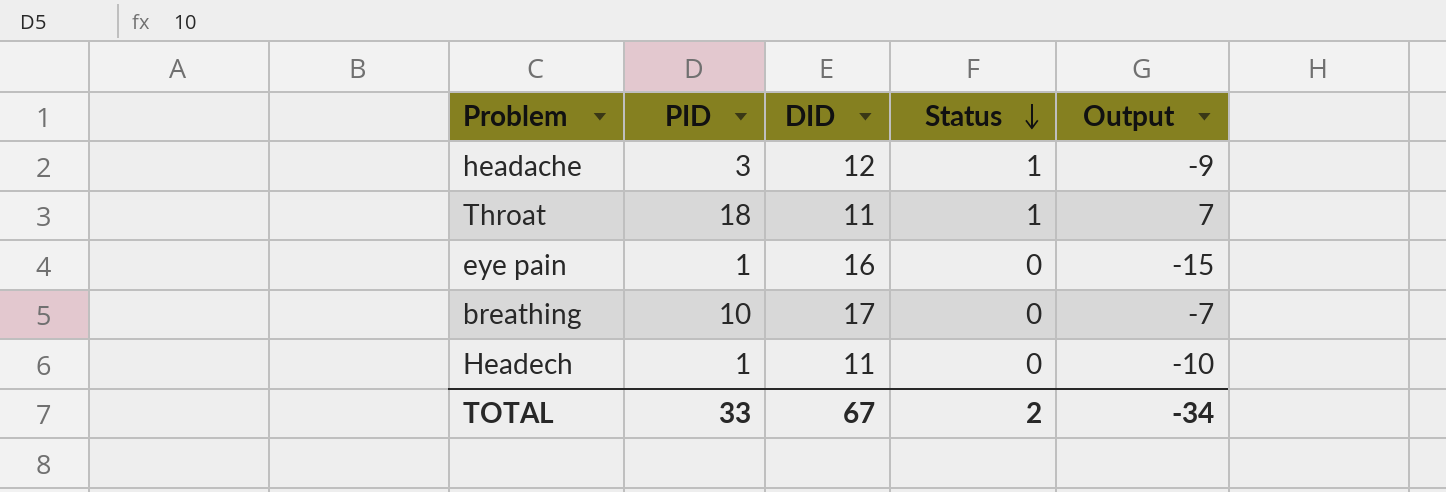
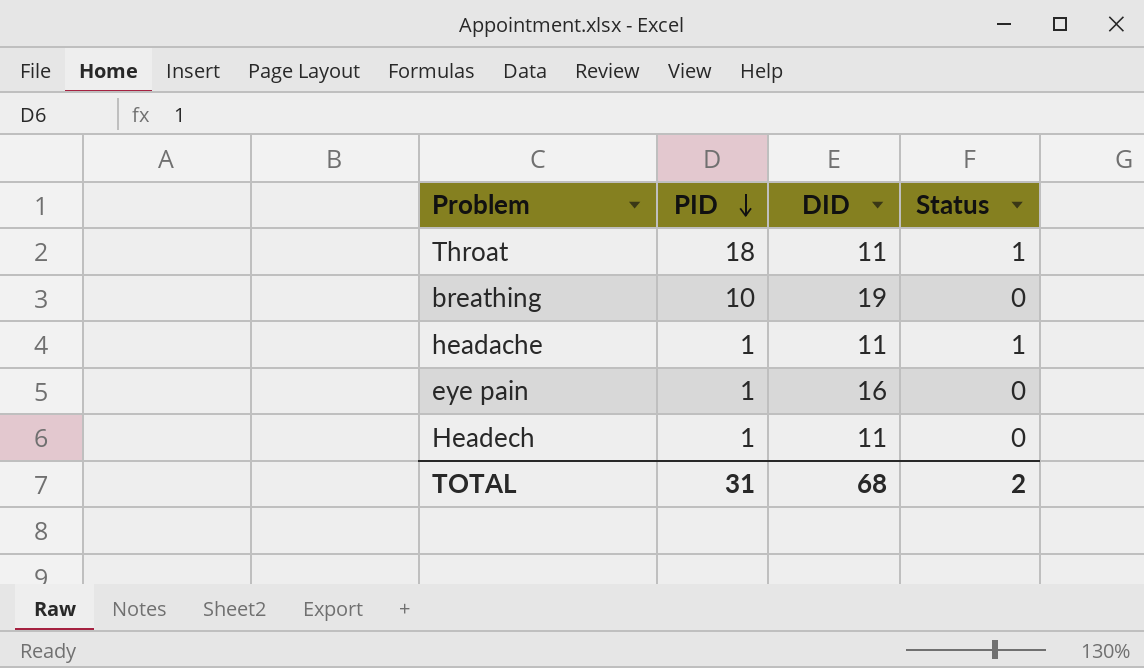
row order: Status descending -> PID descending
column Output | formula: [PID] - [DID] -> none
breathing | DID: 17 -> 19
headache | PID: 3 -> 1
headache | DID: 12 -> 11
TOTAL | PID: 33 -> 31
TOTAL | DID: 67 -> 68

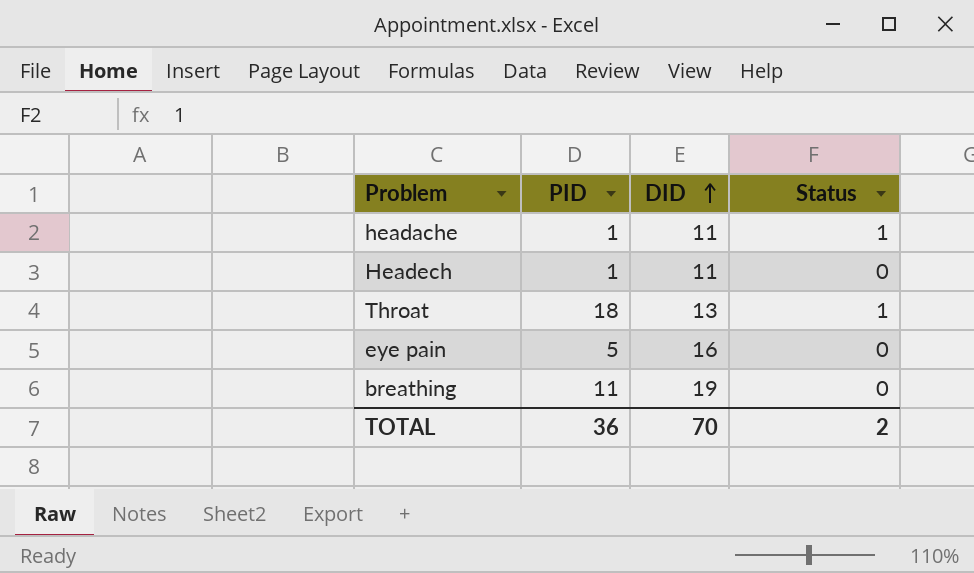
row order: PID descending -> DID ascending
Throat | DID: 11 -> 13
eye pain | PID: 1 -> 5
breathing | PID: 10 -> 11
TOTAL | PID: 31 -> 36
TOTAL | DID: 68 -> 70

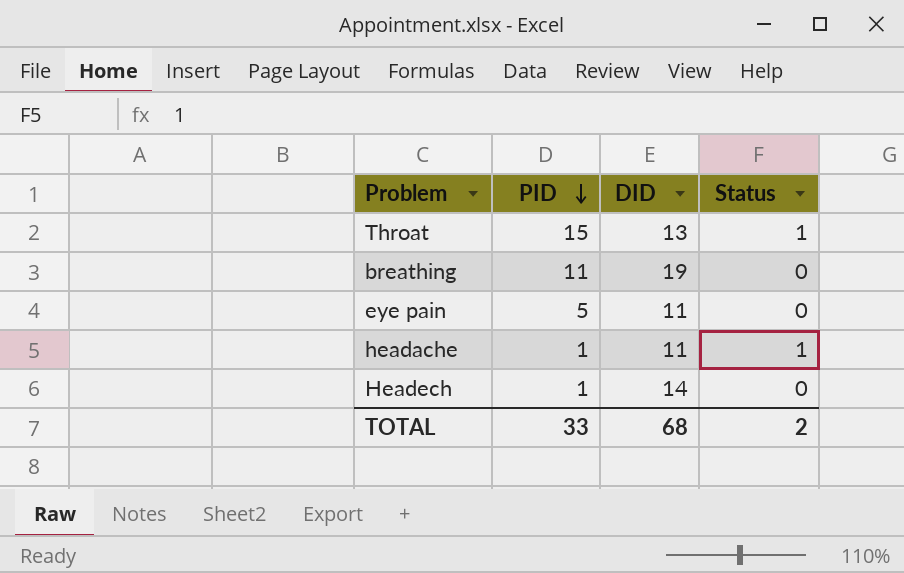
row order: DID ascending -> PID descending
Throat | PID: 18 -> 15
eye pain | DID: 16 -> 11
Headech | DID: 11 -> 14
TOTAL | PID: 36 -> 33
TOTAL | DID: 70 -> 68

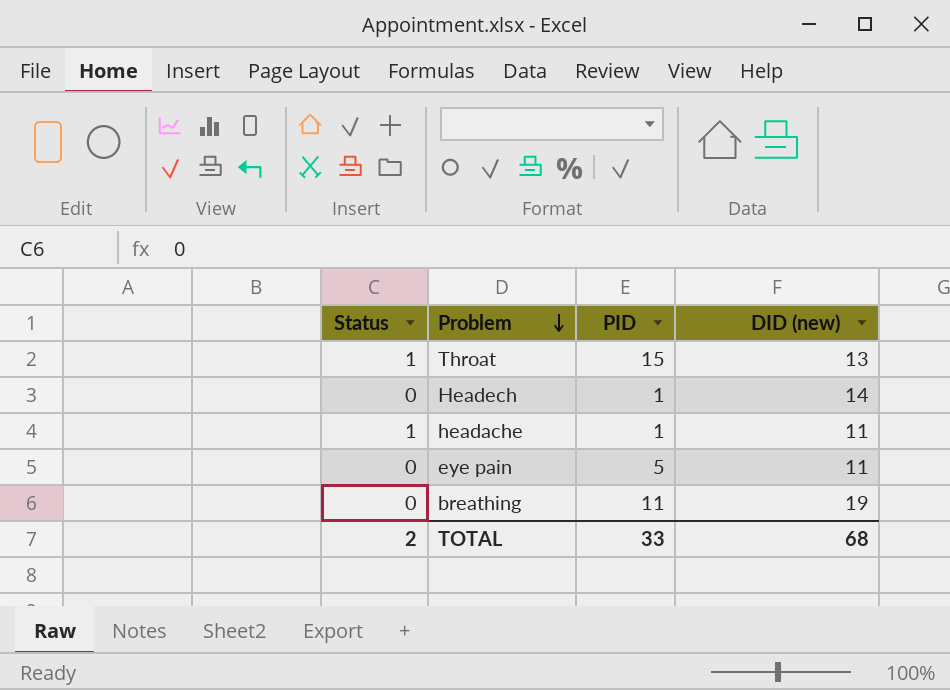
row order: PID descending -> Problem descending
column Status | position: 4 -> 1
column name: DID -> DID (new)

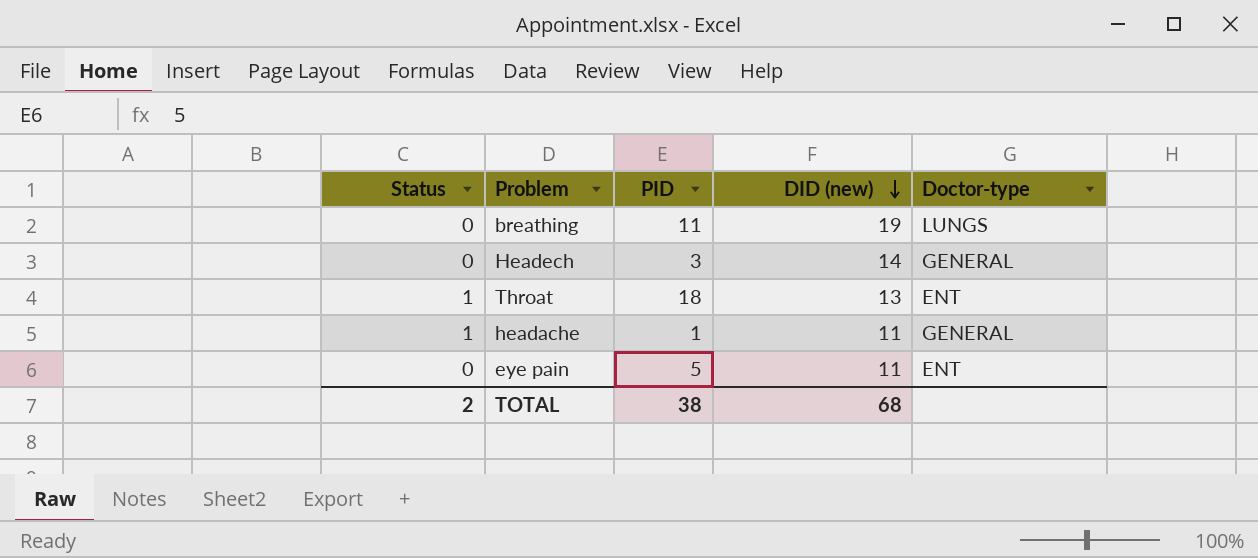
row order: Problem descending -> DID (new) descending
column Doctor-type | position: none -> 5
Headech | PID: 1 -> 3
Throat | PID: 15 -> 18
TOTAL | PID: 33 -> 38

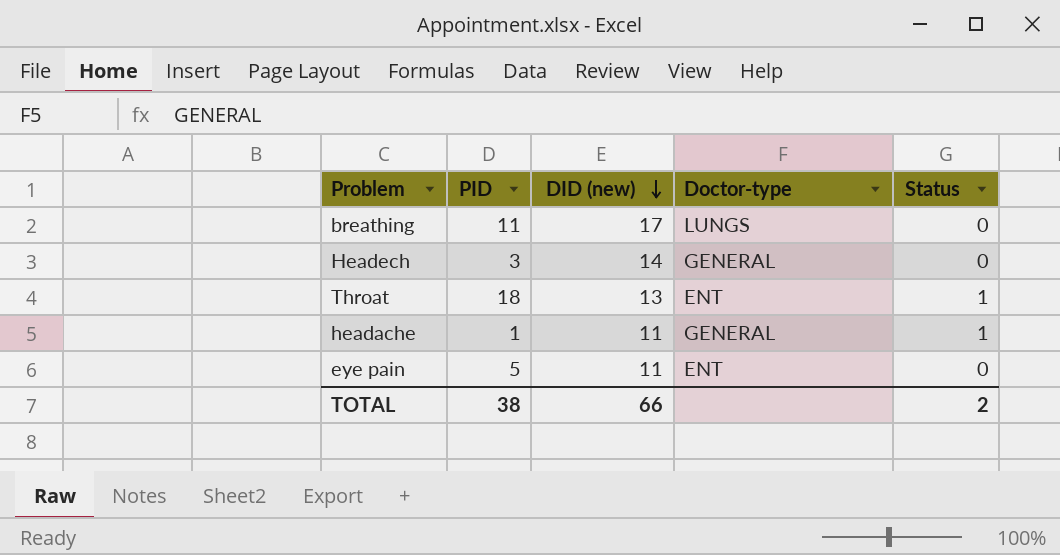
column Status | position: 1 -> 5
breathing | DID (new): 19 -> 17
TOTAL | DID (new): 68 -> 66

